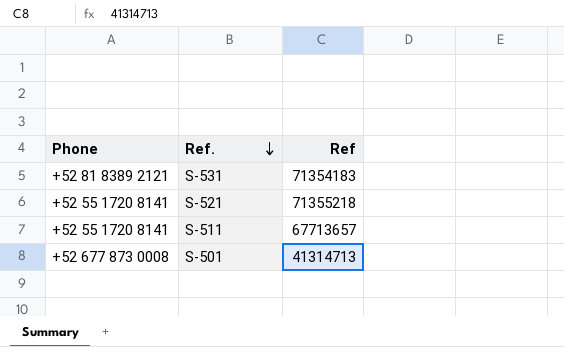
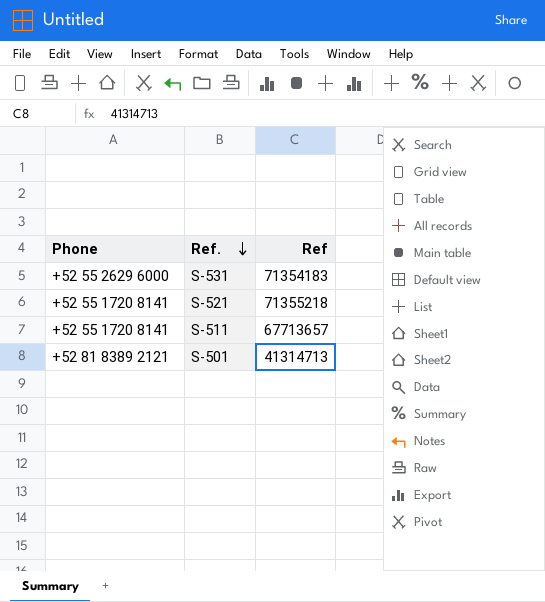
S-531 | Phone: +52 81 8389 2121 -> +52 55 2629 6000
S-501 | Phone: +52 677 873 0008 -> +52 81 8389 2121

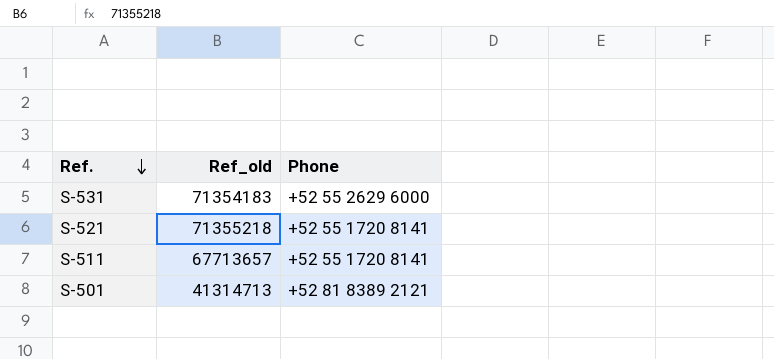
column name: Ref -> Ref_old
column Phone | position: 1 -> 3

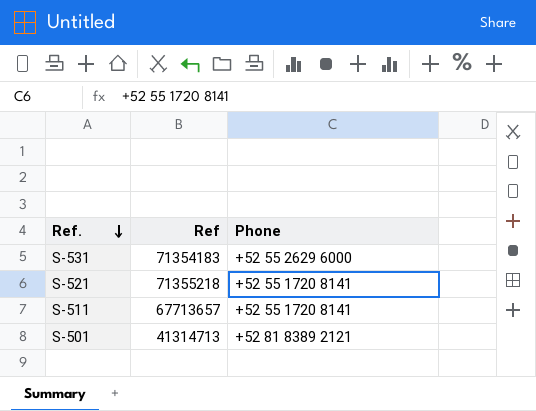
column name: Ref_old -> Ref

